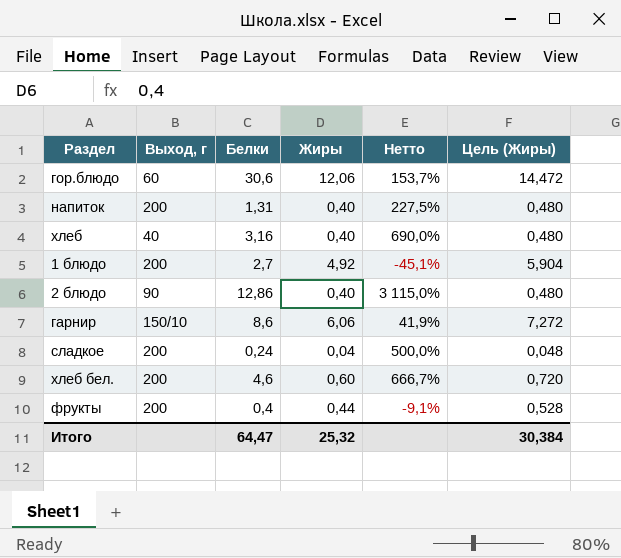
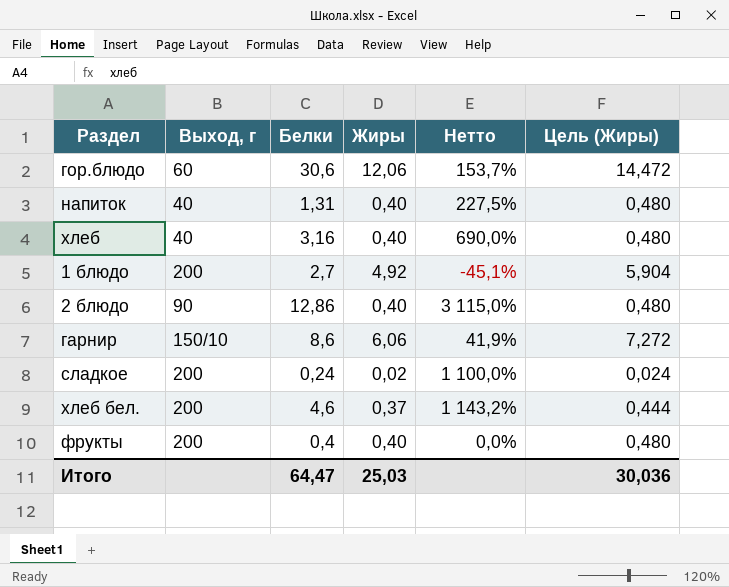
напиток | Выход, г: 200 -> 40
сладкое | Жиры: 0,04 -> 0,02
сладкое | Нетто: 500,0% -> 1 100,0%
сладкое | Цель (Жиры): 0,048 -> 0,024
хлеб бел. | Жиры: 0,60 -> 0,37
хлеб бел. | Нетто: 666,7% -> 1 143,2%
хлеб бел. | Цель (Жиры): 0,720 -> 0,444
фрукты | Жиры: 0,44 -> 0,40
фрукты | Нетто: -9,1% -> 0,0%
фрукты | Цель (Жиры): 0,528 -> 0,480
Итого | Жиры: 25,32 -> 25,03
Итого | Цель (Жиры): 30,384 -> 30,036

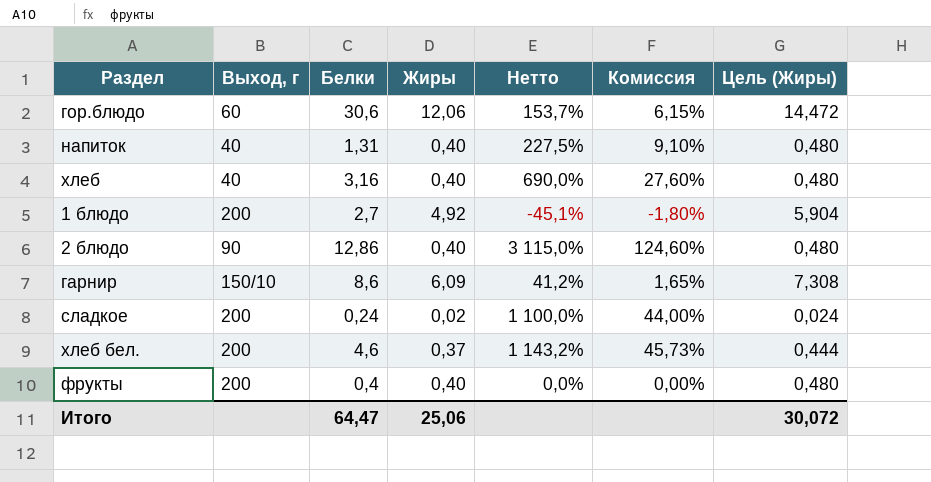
column Комиссия | formula: none -> [Нетто] * 0,04
гарнир | Жиры: 6,06 -> 6,09
гарнир | Нетто: 41,9% -> 41,2%
гарнир | Цель (Жиры): 7,272 -> 7,308
Итого | Жиры: 25,03 -> 25,06
Итого | Цель (Жиры): 30,036 -> 30,072

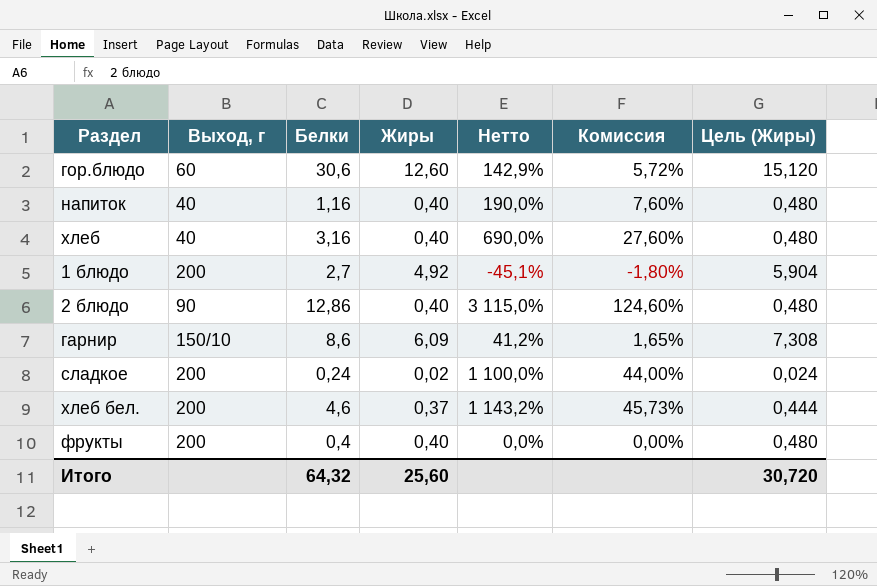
гор.блюдо | Жиры: 12,06 -> 12,60
гор.блюдо | Нетто: 153,7% -> 142,9%
гор.блюдо | Комиссия: 6,15% -> 5,72%
гор.блюдо | Цель (Жиры): 14,472 -> 15,120
напиток | Белки: 1,31 -> 1,16
напиток | Нетто: 227,5% -> 190,0%
напиток | Комиссия: 9,10% -> 7,60%
Итого | Белки: 64,47 -> 64,32
Итого | Жиры: 25,06 -> 25,60
Итого | Цель (Жиры): 30,072 -> 30,720

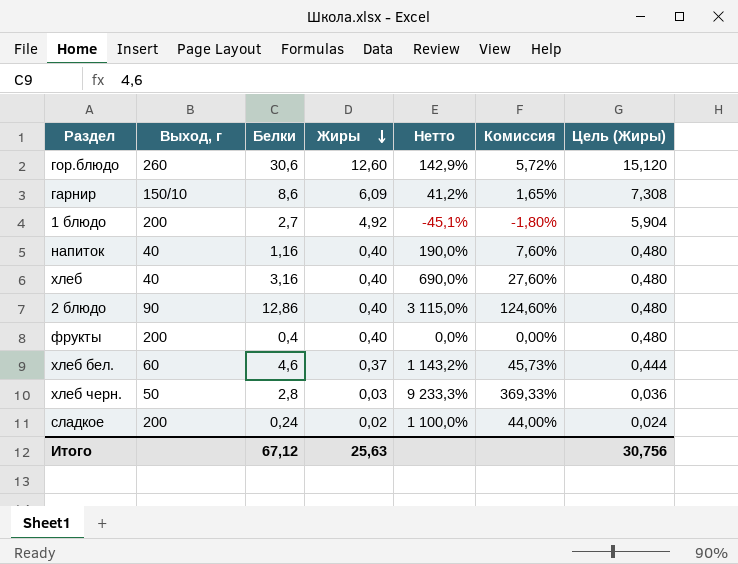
row order: none -> Жиры descending
гор.блюдо | Выход, г: 60 -> 260
хлеб бел. | Выход, г: 200 -> 60
row хлеб черн.: none -> 50 | 2,8 | 0,03 | 9 233,3% | 369,33% | 0,036
Итого | Белки: 64,32 -> 67,12
Итого | Жиры: 25,60 -> 25,63
Итого | Цель (Жиры): 30,720 -> 30,756

